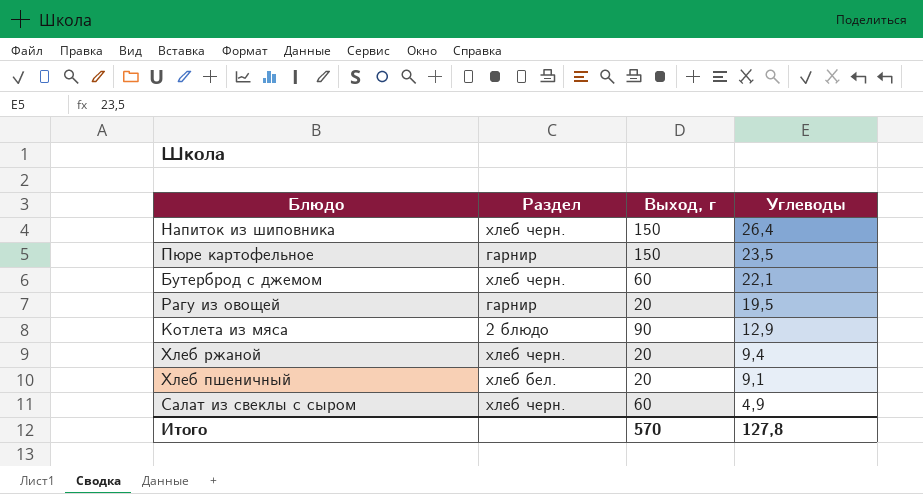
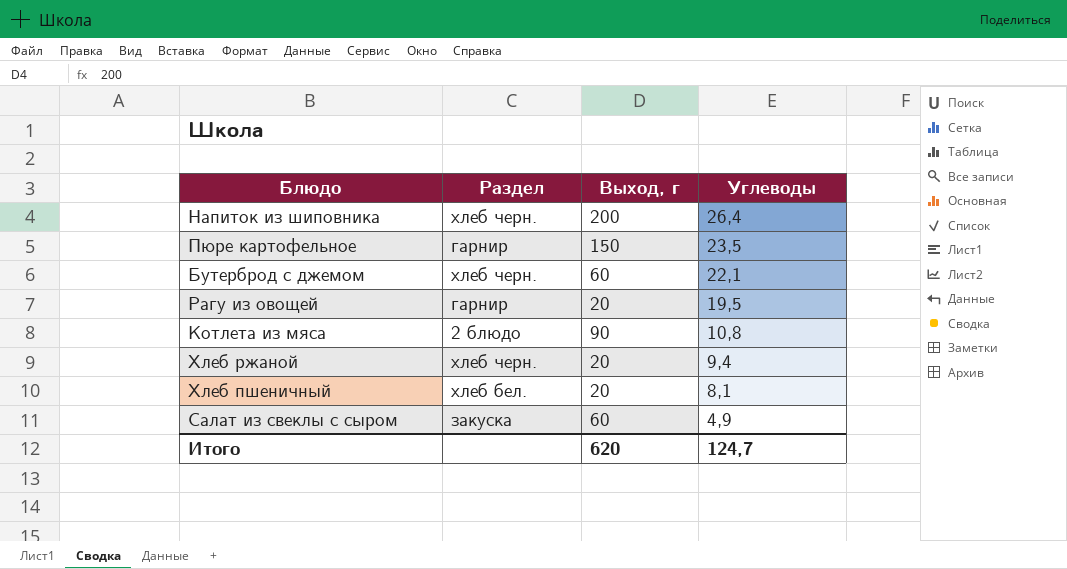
Напиток из шиповника | Выход, г: 150 -> 200
Котлета из мяса | Углеводы: 12,9 -> 10,8
Хлеб пшеничный | Углеводы: 9,1 -> 8,1
Салат из свеклы с сыром | Раздел: хлеб черн. -> закуска
Итого | Выход, г: 570 -> 620
Итого | Углеводы: 127,8 -> 124,7

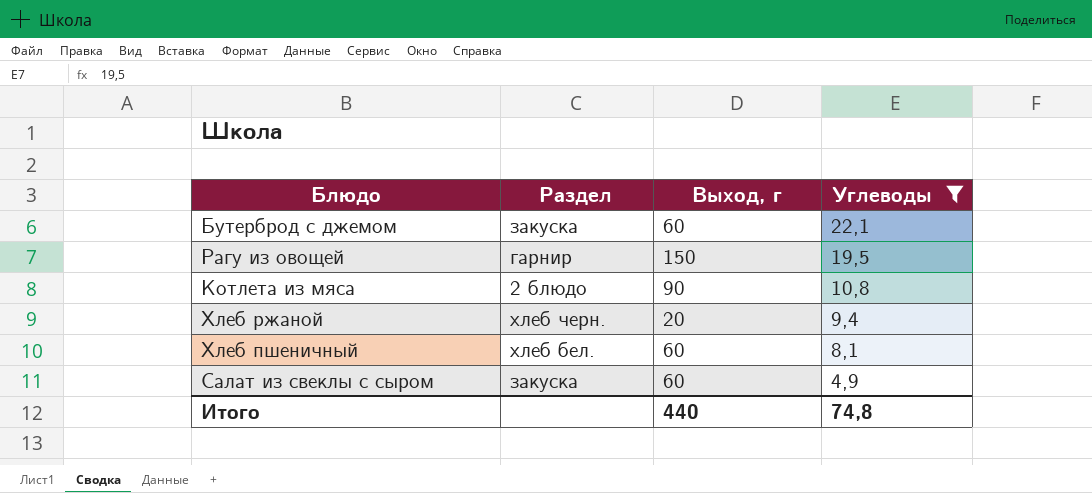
filter: none -> Углеводы <= 22,1
Бутерброд с джемом | Раздел: хлеб черн. -> закуска
Рагу из овощей | Выход, г: 20 -> 150
Хлеб пшеничный | Выход, г: 20 -> 60
Итого | Выход, г: 620 -> 440
Итого | Углеводы: 124,7 -> 74,8

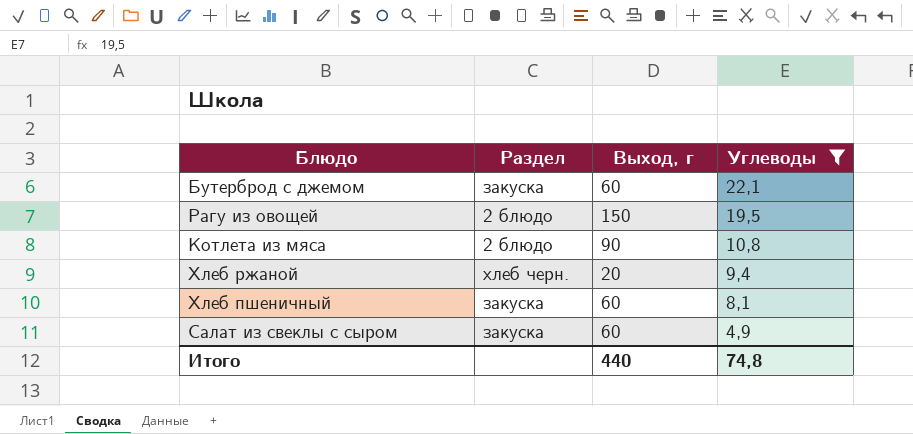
Рагу из овощей | Раздел: гарнир -> 2 блюдо
Хлеб пшеничный | Раздел: хлеб бел. -> закуска

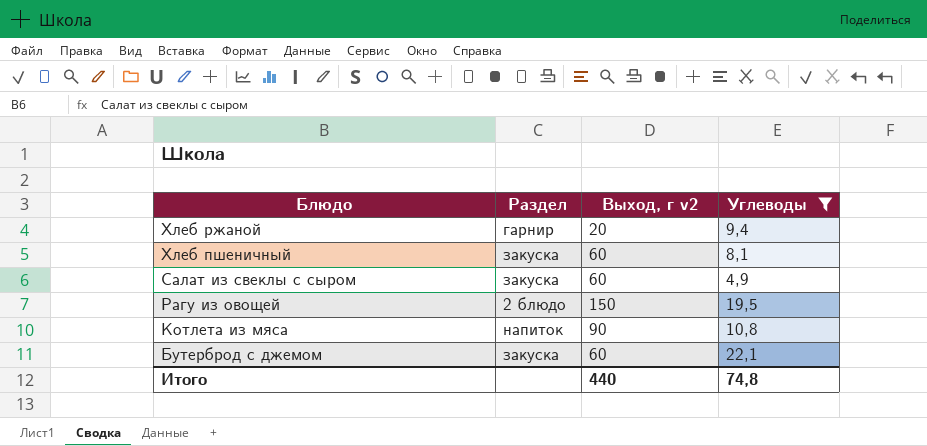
row order: Углеводы descending -> Блюдо descending
column name: Выход, г -> Выход, г v2
Хлеб ржаной | Раздел: хлеб черн. -> гарнир
Котлета из мяса | Раздел: 2 блюдо -> напиток

